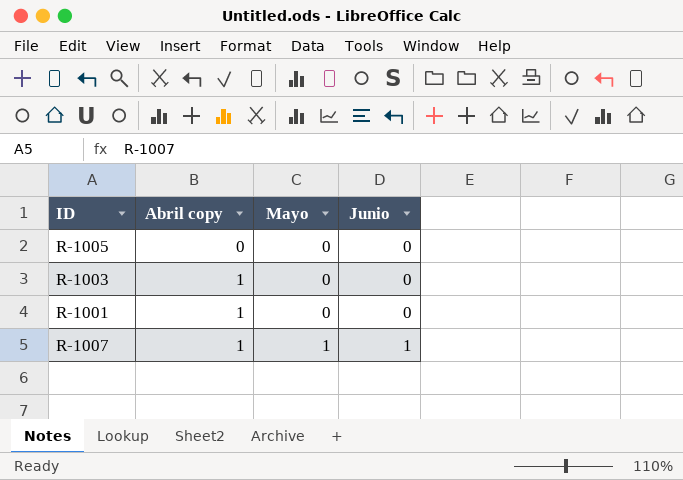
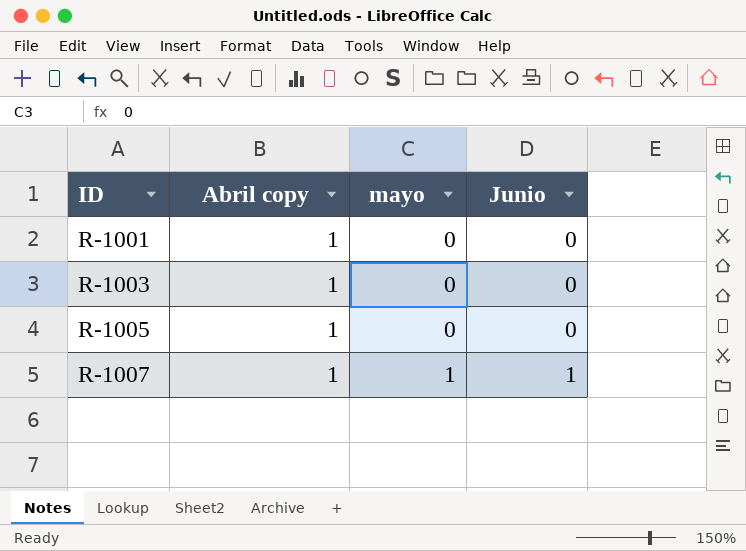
row order: Abril copy ascending -> ID ascending
column name: Mayo -> mayo
R-1005 | Abril copy: 0 -> 1

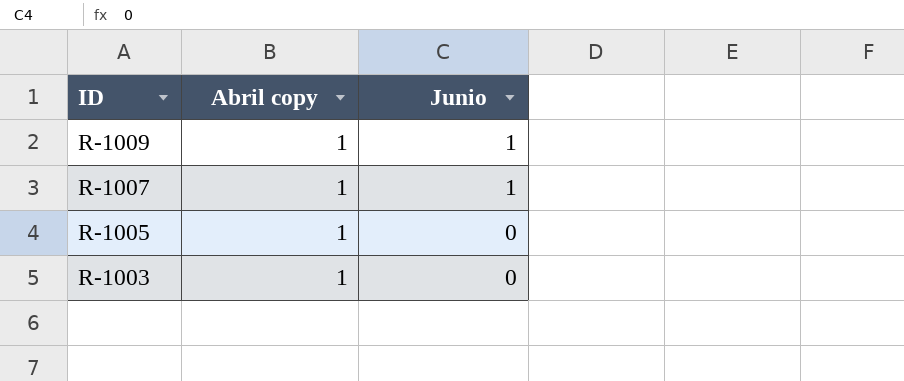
row order: ID ascending -> ID descending
column mayo | position: 3 -> none
row R-1001: 1 | 0 | 0 -> none
row R-1009: none -> 1 | 1

